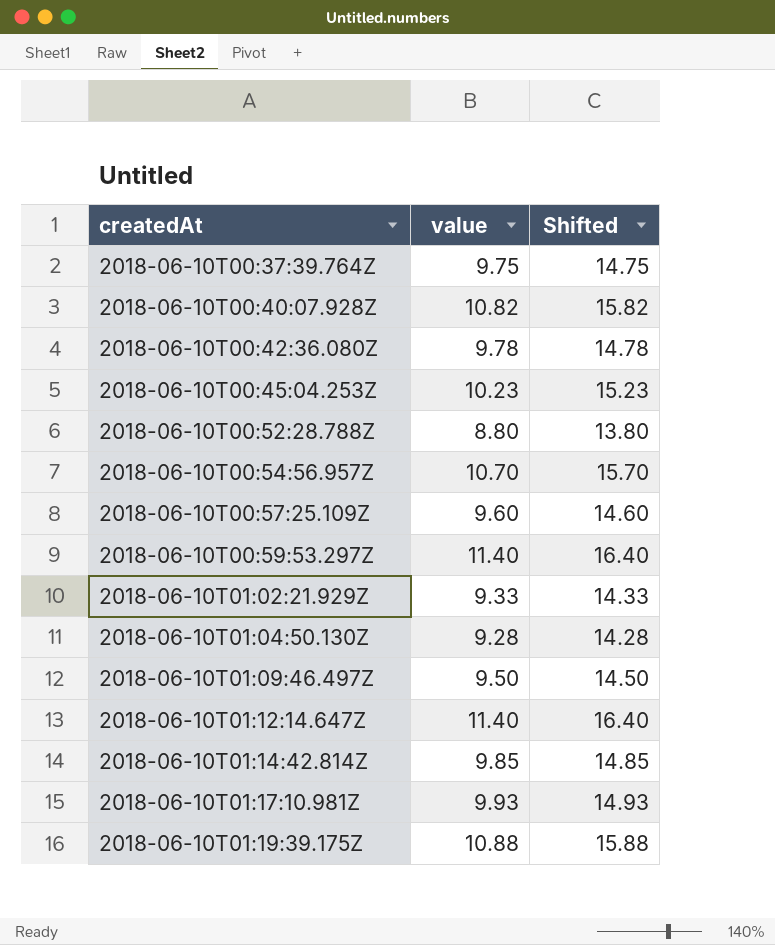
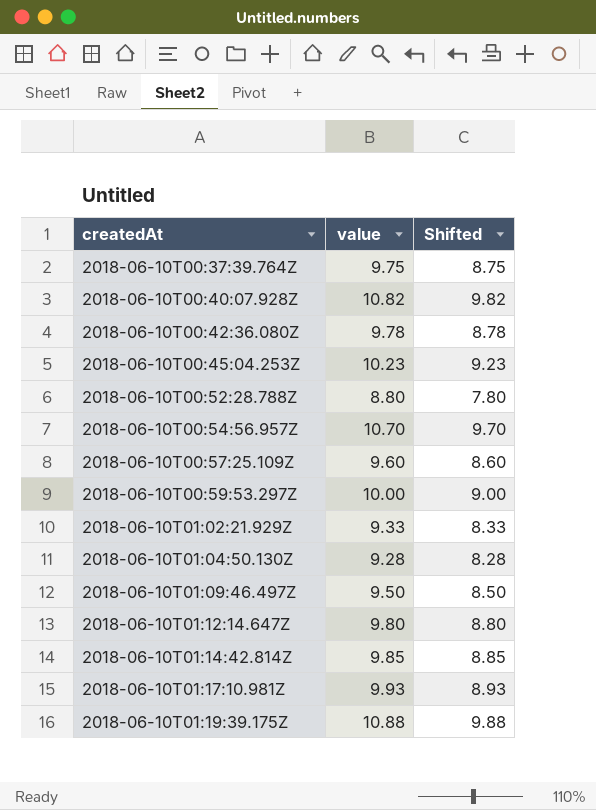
column Shifted | formula: [value] + 5 -> [value] - 1
2018-06-10T00:59:53.297Z | value: 11.40 -> 10.00
2018-06-10T01:12:14.647Z | value: 11.40 -> 9.80

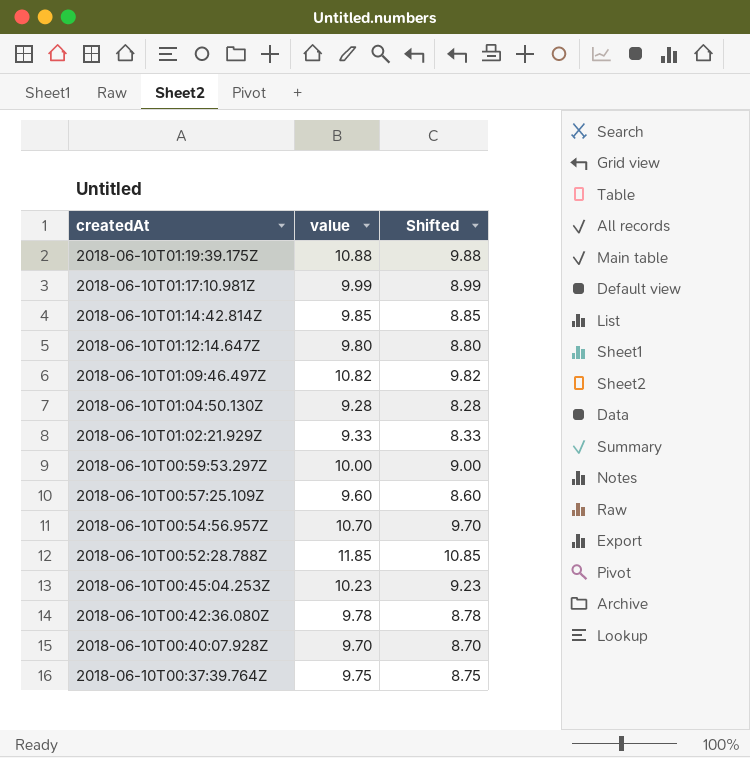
row order: createdAt ascending -> createdAt descending
2018-06-10T01:17:10.981Z | value: 9.93 -> 9.99
2018-06-10T01:17:10.981Z | Shifted: 8.93 -> 8.99
2018-06-10T01:09:46.497Z | value: 9.50 -> 10.82
2018-06-10T01:09:46.497Z | Shifted: 8.50 -> 9.82
2018-06-10T00:52:28.788Z | value: 8.80 -> 11.85
2018-06-10T00:52:28.788Z | Shifted: 7.80 -> 10.85
2018-06-10T00:40:07.928Z | value: 10.82 -> 9.70
2018-06-10T00:40:07.928Z | Shifted: 9.82 -> 8.70

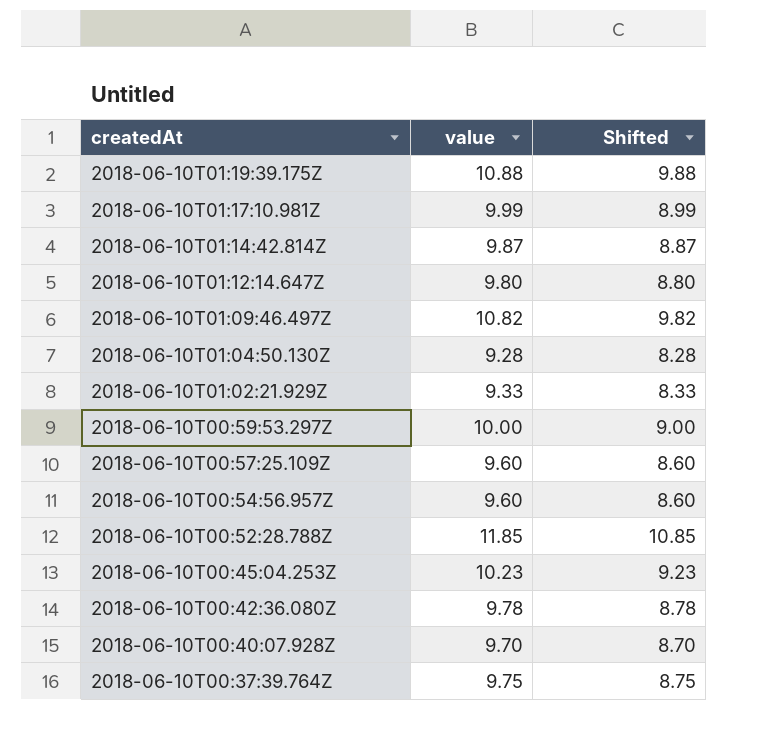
2018-06-10T01:14:42.814Z | value: 9.85 -> 9.87
2018-06-10T01:14:42.814Z | Shifted: 8.85 -> 8.87
2018-06-10T00:54:56.957Z | value: 10.70 -> 9.60
2018-06-10T00:54:56.957Z | Shifted: 9.70 -> 8.60

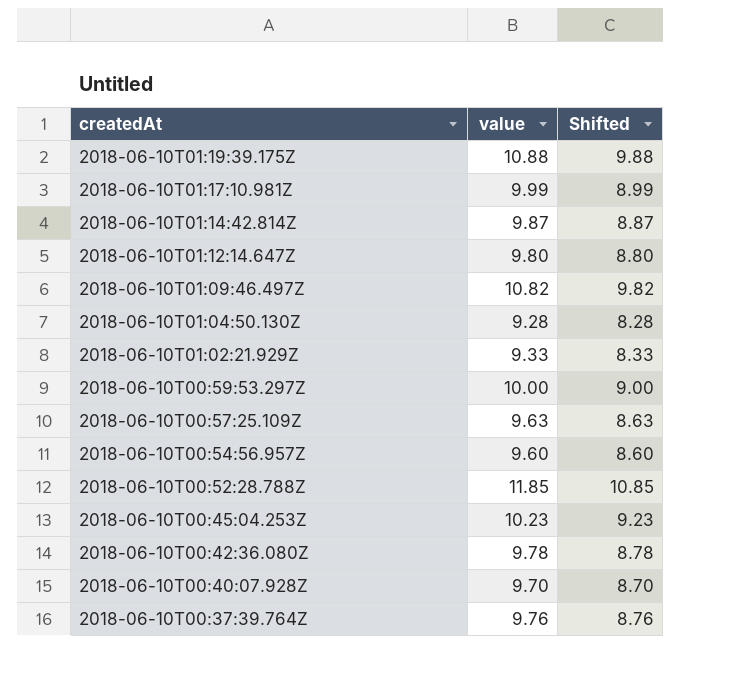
2018-06-10T00:57:25.109Z | value: 9.60 -> 9.63
2018-06-10T00:57:25.109Z | Shifted: 8.60 -> 8.63
2018-06-10T00:37:39.764Z | value: 9.75 -> 9.76
2018-06-10T00:37:39.764Z | Shifted: 8.75 -> 8.76

